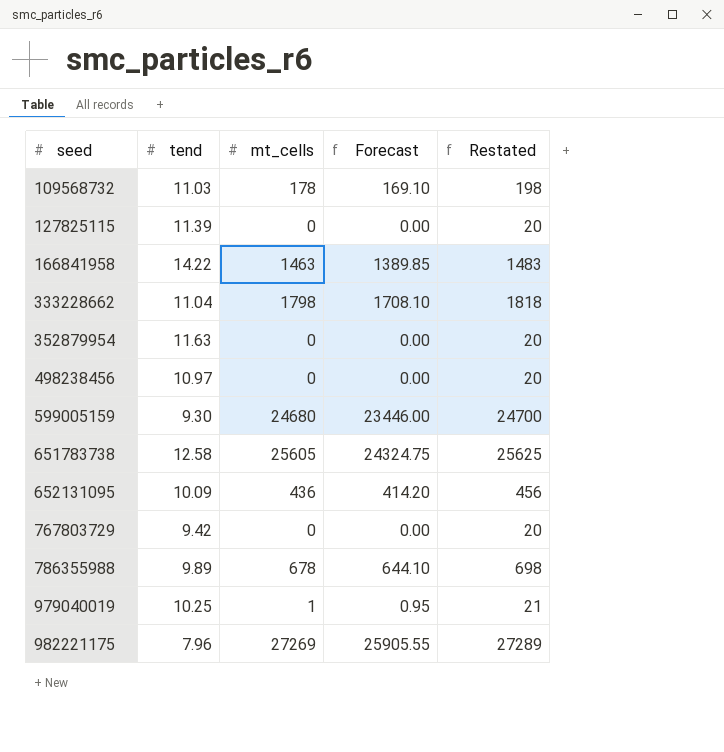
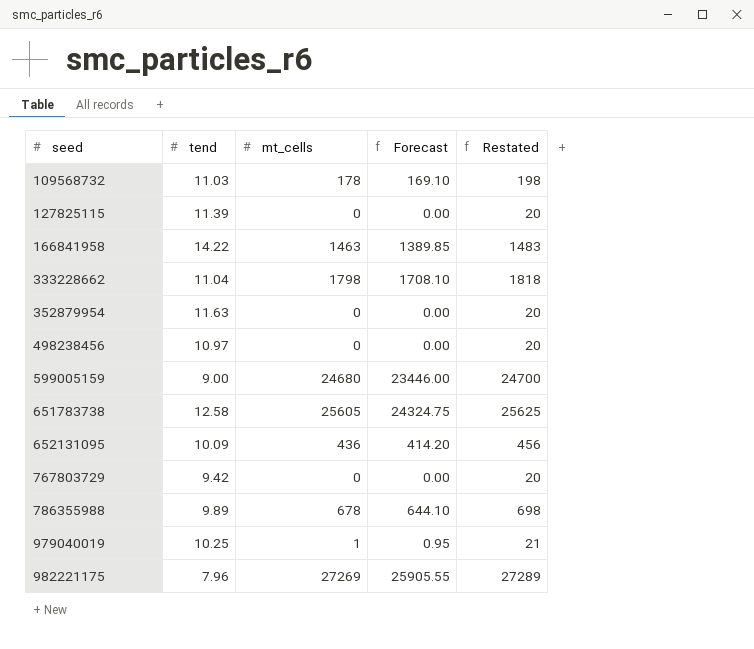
599005159 | tend: 9.30 -> 9.00

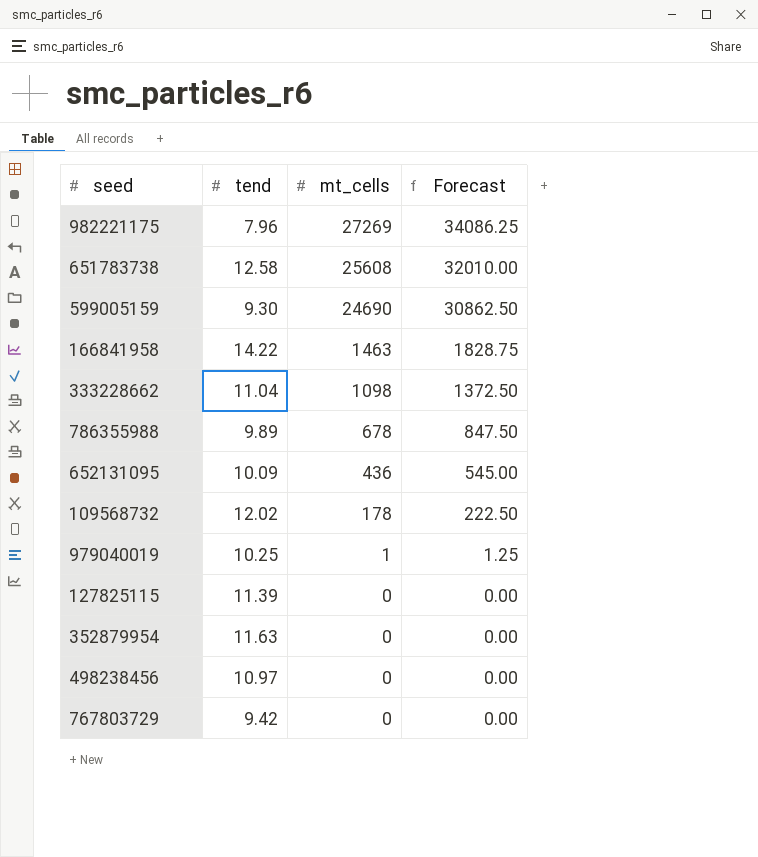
row order: seed ascending -> mt_cells descending
column Restated | formula: [mt_cells] + 20 -> none
column Forecast | formula: [mt_cells] * 0.95 -> [mt_cells] * 1.25
651783738 | mt_cells: 25605 -> 25608
599005159 | tend: 9.00 -> 9.30
599005159 | mt_cells: 24680 -> 24690
333228662 | mt_cells: 1798 -> 1098
109568732 | tend: 11.03 -> 12.02

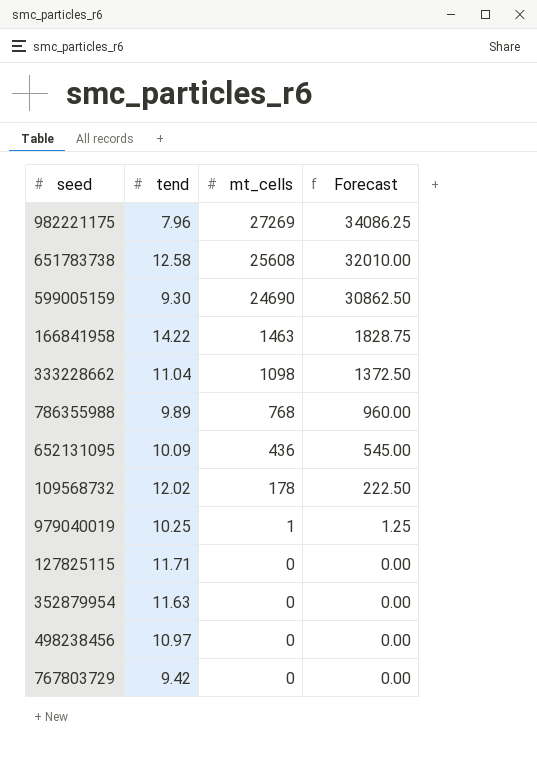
786355988 | mt_cells: 678 -> 768
786355988 | Forecast: 847.50 -> 960.00
127825115 | tend: 11.39 -> 11.71

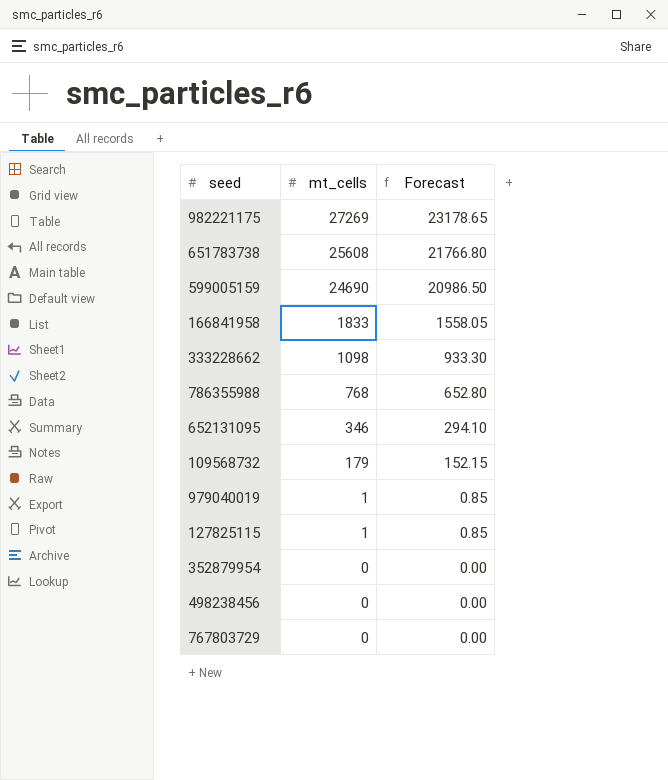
column tend | position: 2 -> none
column Forecast | formula: [mt_cells] * 1.25 -> [mt_cells] * 0.85
166841958 | mt_cells: 1463 -> 1833
652131095 | mt_cells: 436 -> 346
109568732 | mt_cells: 178 -> 179
127825115 | mt_cells: 0 -> 1

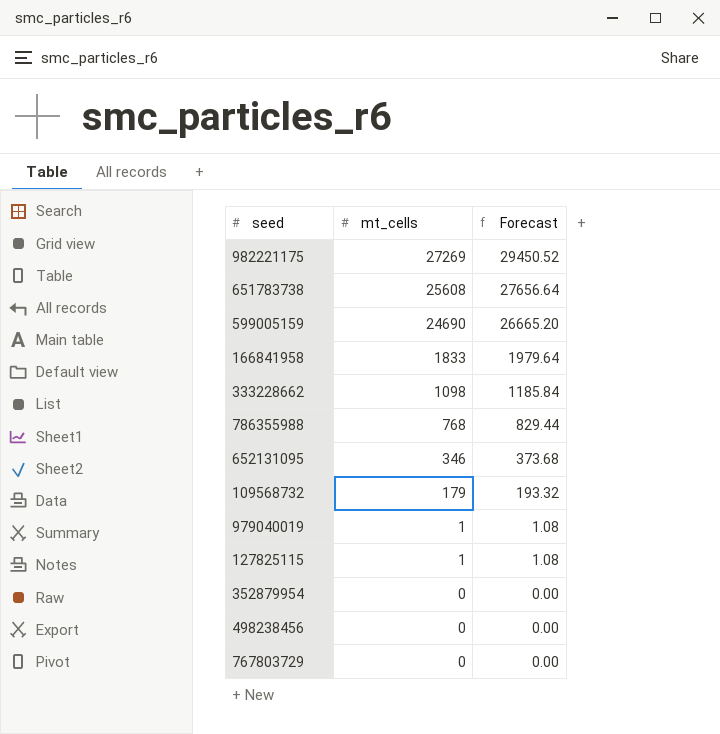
column Forecast | formula: [mt_cells] * 0.85 -> [mt_cells] * 1.08

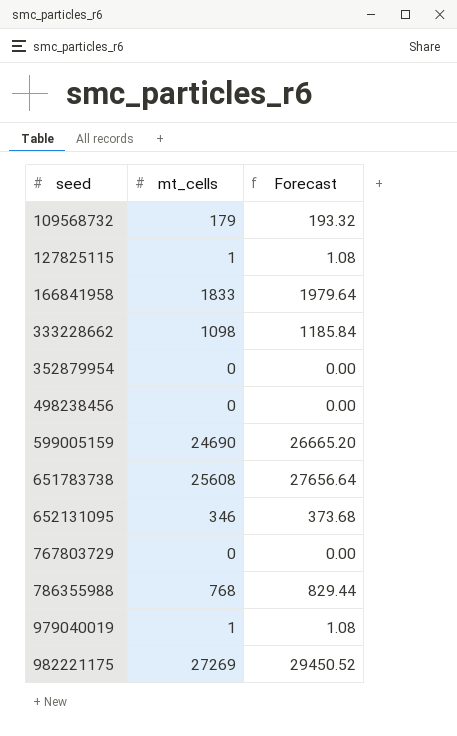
row order: mt_cells descending -> seed ascending

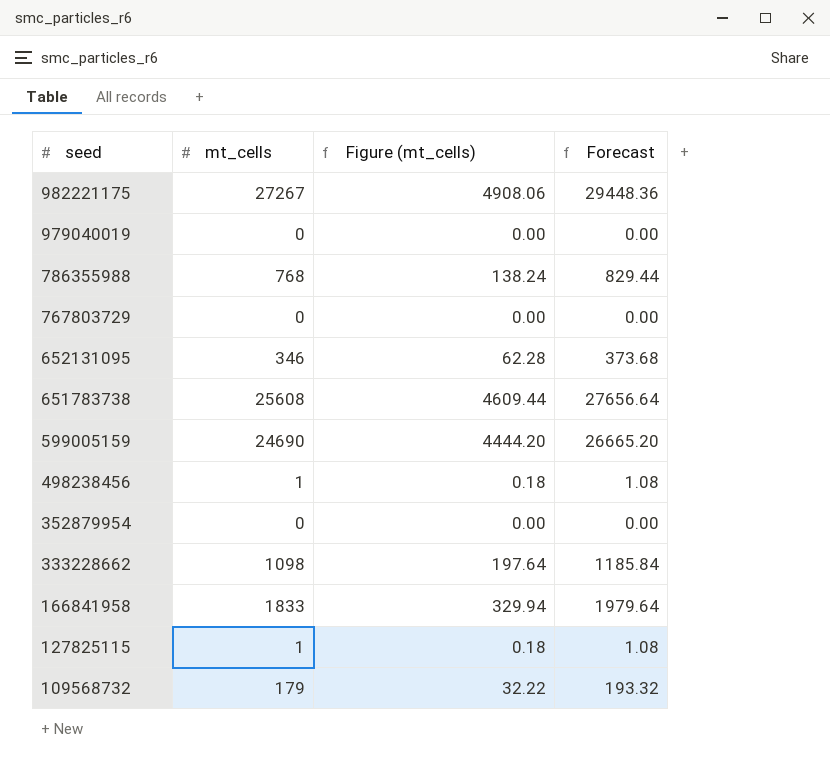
row order: seed ascending -> seed descending
column Figure (mt_cells) | formula: none -> [mt_cells] * 0.18
982221175 | mt_cells: 27269 -> 27267
982221175 | Forecast: 29450.52 -> 29448.36
979040019 | mt_cells: 1 -> 0
979040019 | Forecast: 1.08 -> 0.00
498238456 | mt_cells: 0 -> 1
498238456 | Forecast: 0.00 -> 1.08

